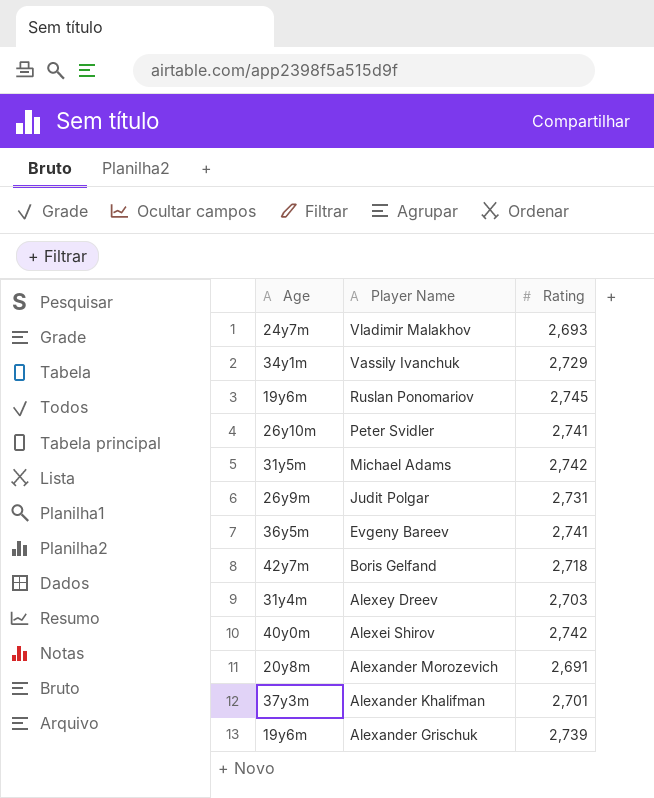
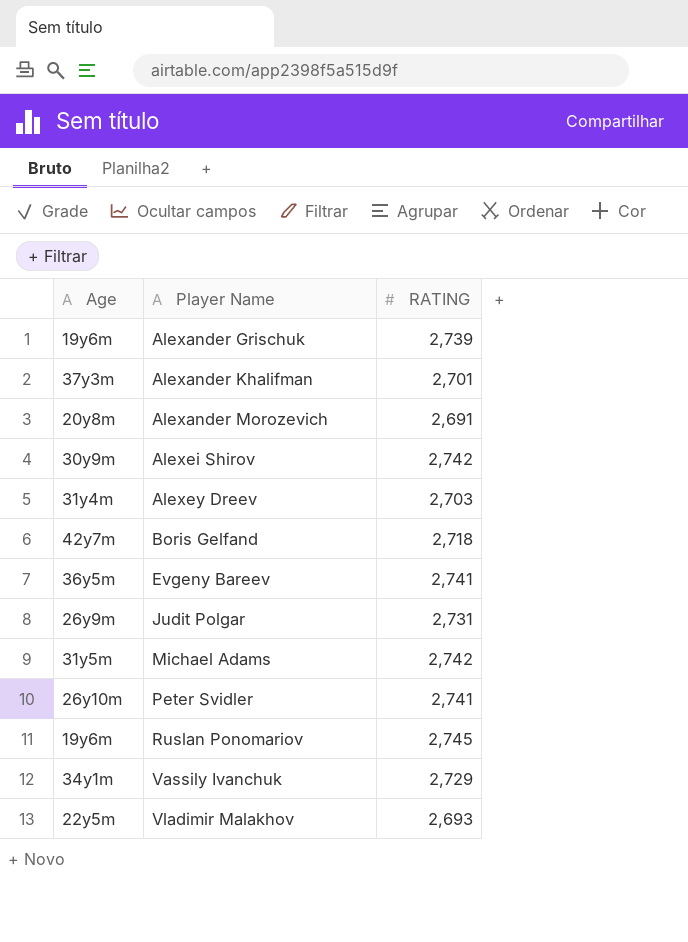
row order: Player Name descending -> Player Name ascending
column name: Rating -> RATING
Alexei Shirov | Age: 40y0m -> 30y9m
Vladimir Malakhov | Age: 24y7m -> 22y5m

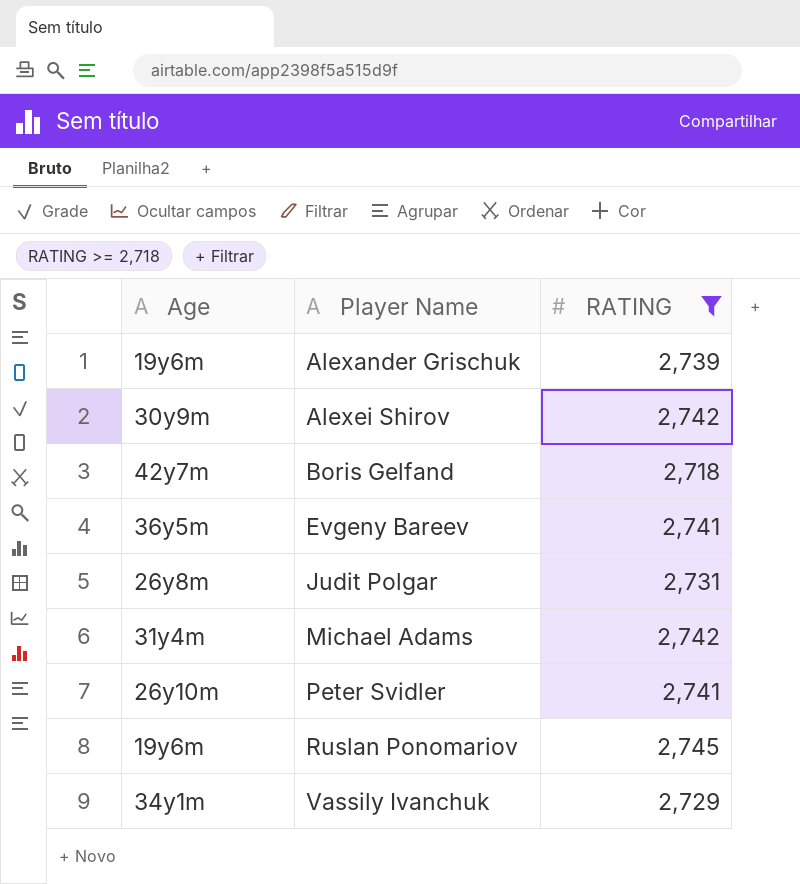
filter: none -> RATING >= 2,718
Judit Polgar | Age: 26y9m -> 26y8m
Michael Adams | Age: 31y5m -> 31y4m

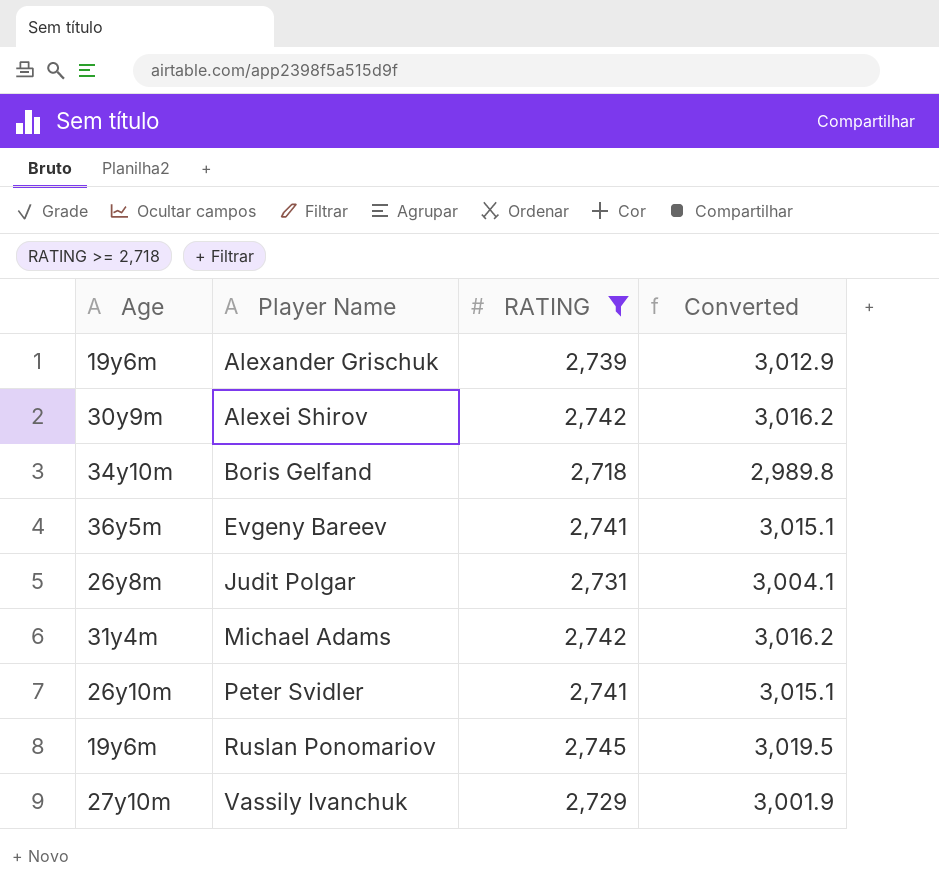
column Converted | formula: none -> [RATING] * 1.1
Boris Gelfand | Age: 42y7m -> 34y10m
Vassily Ivanchuk | Age: 34y1m -> 27y10m

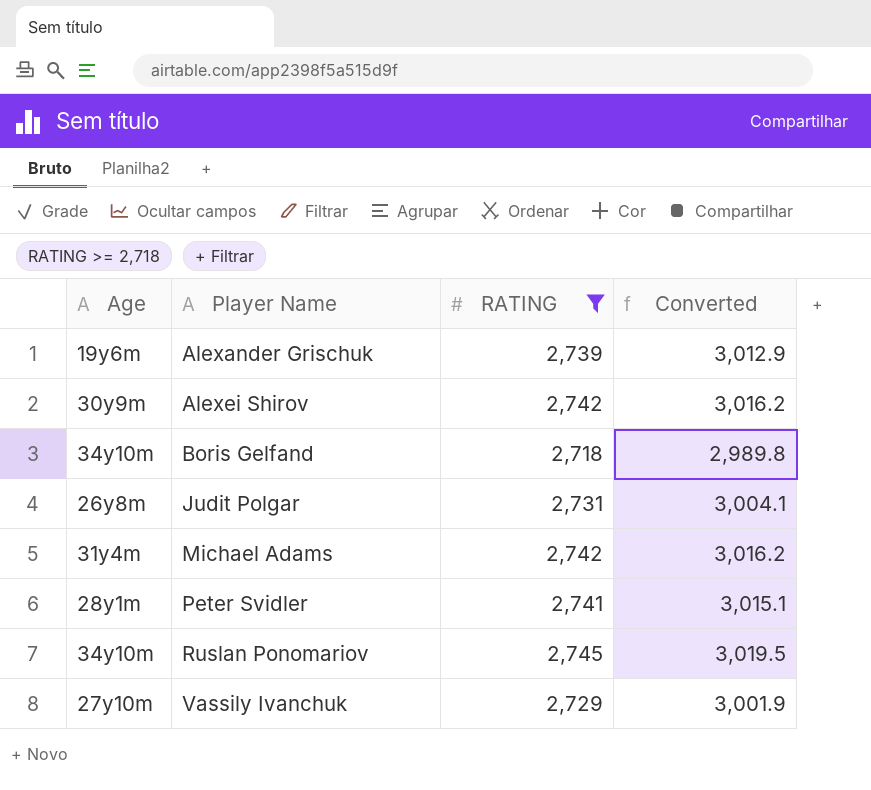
row Evgeny Bareev: 36y5m | 2,741 | 3,015.1 -> none
Peter Svidler | Age: 26y10m -> 28y1m
Ruslan Ponomariov | Age: 19y6m -> 34y10m

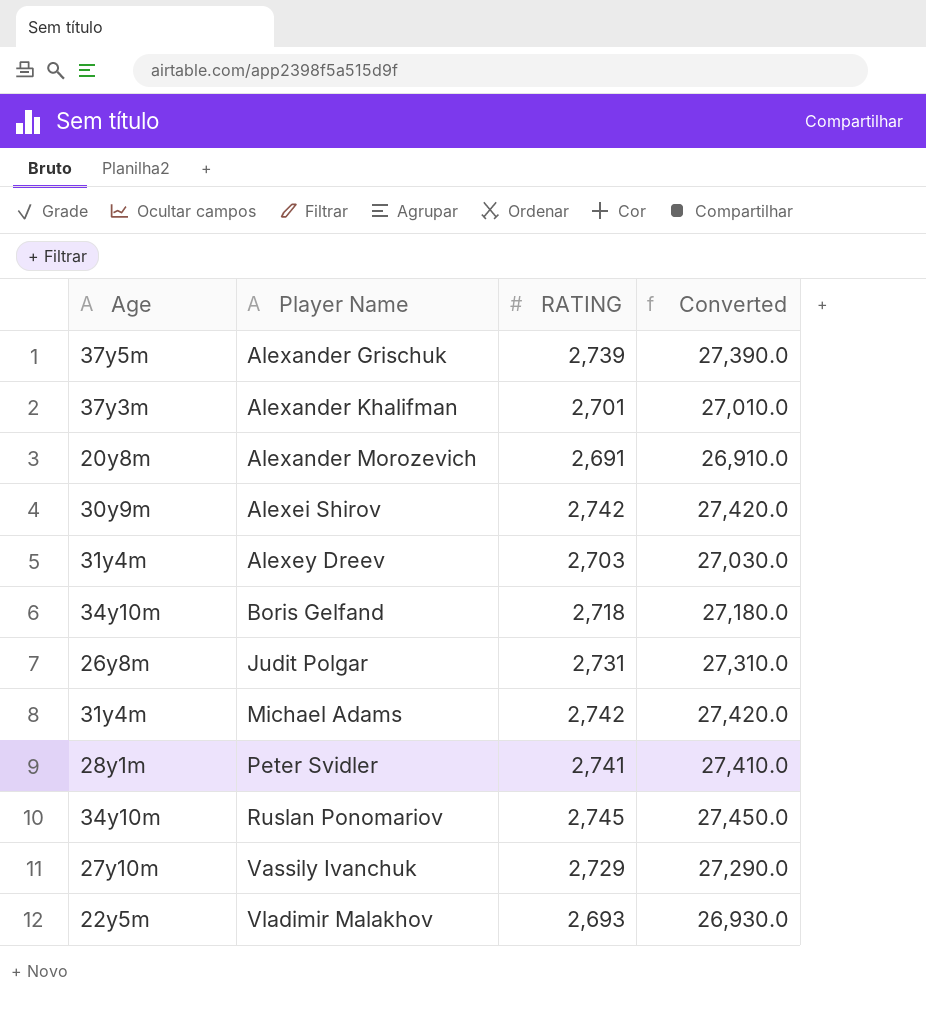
filter: RATING >= 2,718 -> none
column Converted | formula: [RATING] * 1.1 -> [RATING] * 10
Alexander Grischuk | Age: 19y6m -> 37y5m

